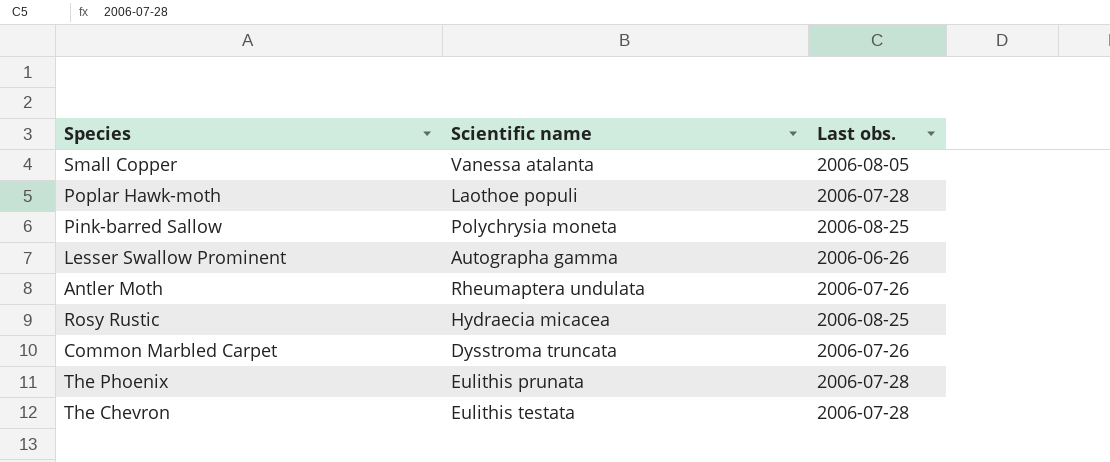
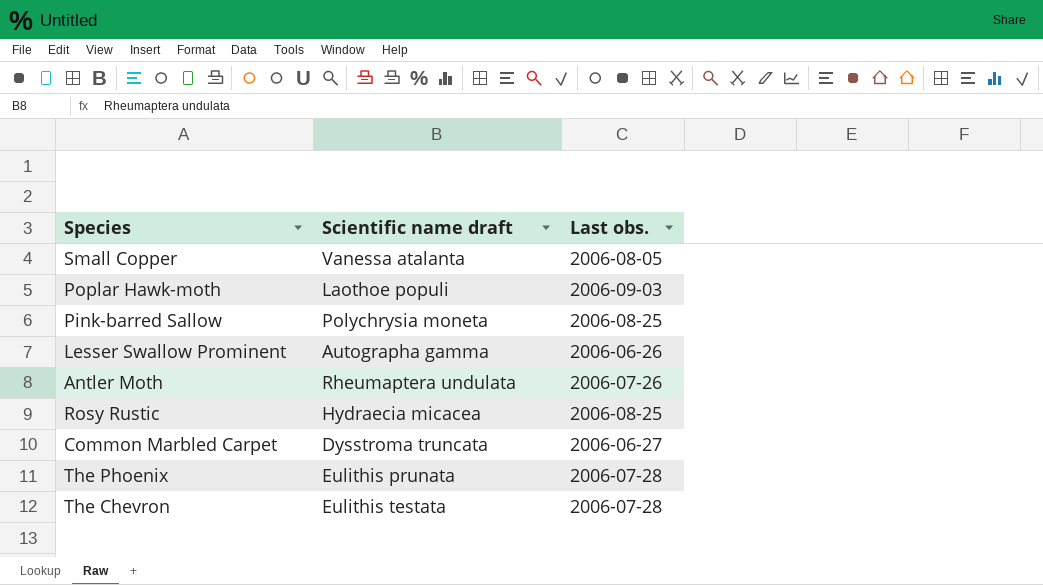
column name: Scientific name -> Scientific name draft
Poplar Hawk-moth | Last obs.: 2006-07-28 -> 2006-09-03
Common Marbled Carpet | Last obs.: 2006-07-26 -> 2006-06-27

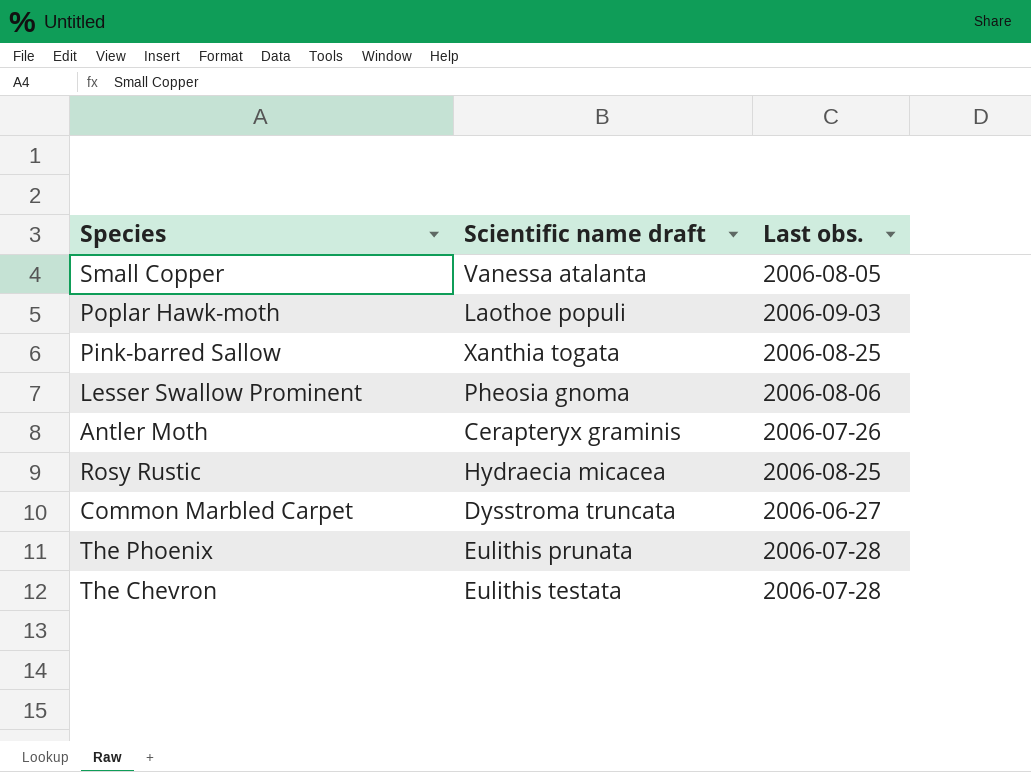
Pink-barred Sallow | Scientific name draft: Polychrysia moneta -> Xanthia togata
Lesser Swallow Prominent | Scientific name draft: Autographa gamma -> Pheosia gnoma
Lesser Swallow Prominent | Last obs.: 2006-06-26 -> 2006-08-06
Antler Moth | Scientific name draft: Rheumaptera undulata -> Cerapteryx graminis

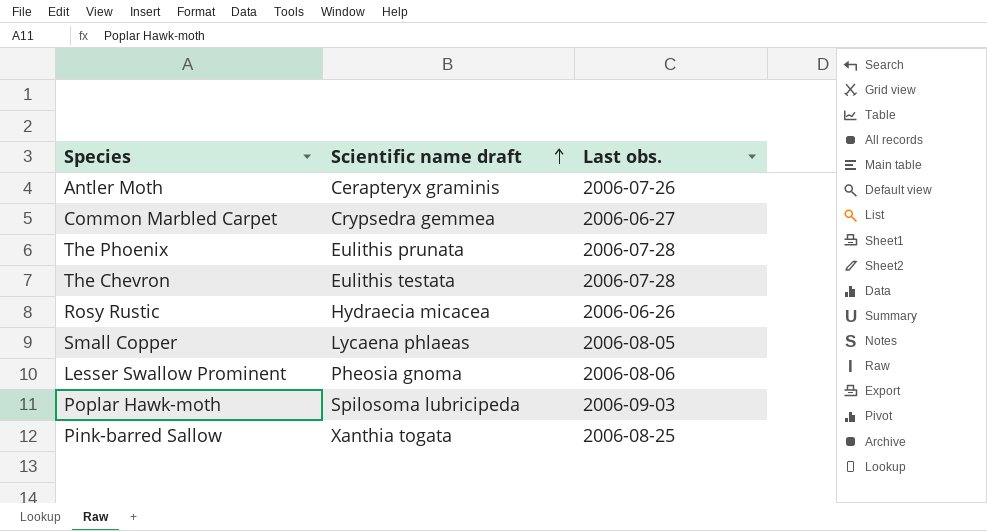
row order: none -> Scientific name draft ascending
Common Marbled Carpet | Scientific name draft: Dysstroma truncata -> Crypsedra gemmea
Rosy Rustic | Last obs.: 2006-08-25 -> 2006-06-26
Small Copper | Scientific name draft: Vanessa atalanta -> Lycaena phlaeas
Poplar Hawk-moth | Scientific name draft: Laothoe populi -> Spilosoma lubricipeda

